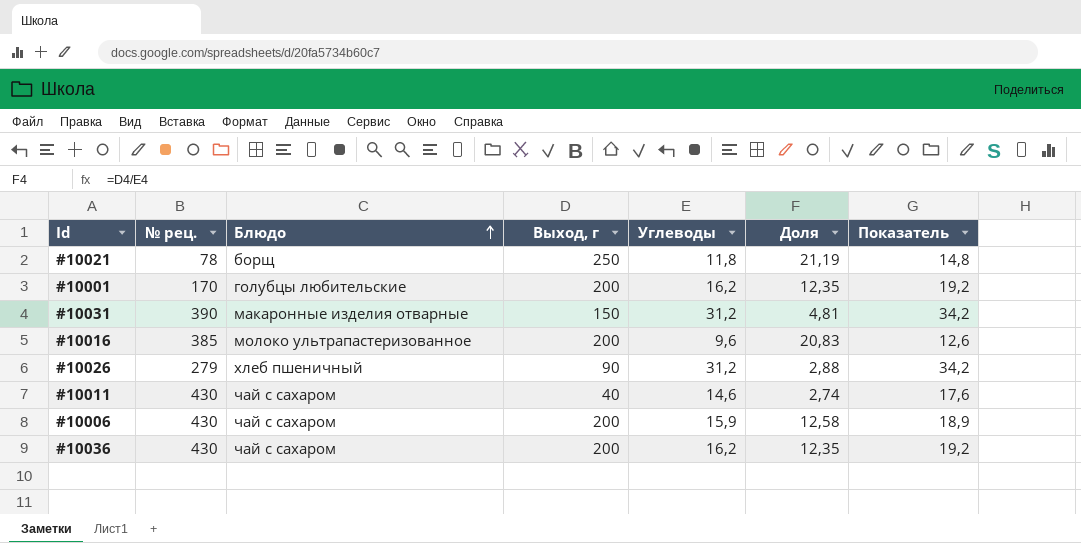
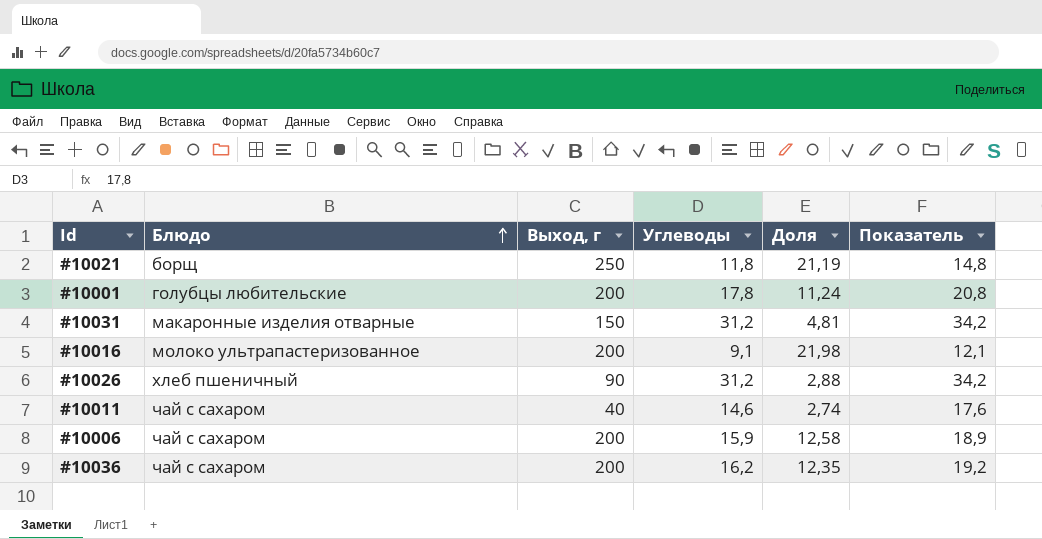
column № рец. | position: 2 -> none
#10001 | Углеводы: 16,2 -> 17,8
#10001 | Доля: 12,35 -> 11,24
#10001 | Показатель: 19,2 -> 20,8
#10016 | Углеводы: 9,6 -> 9,1
#10016 | Доля: 20,83 -> 21,98
#10016 | Показатель: 12,6 -> 12,1

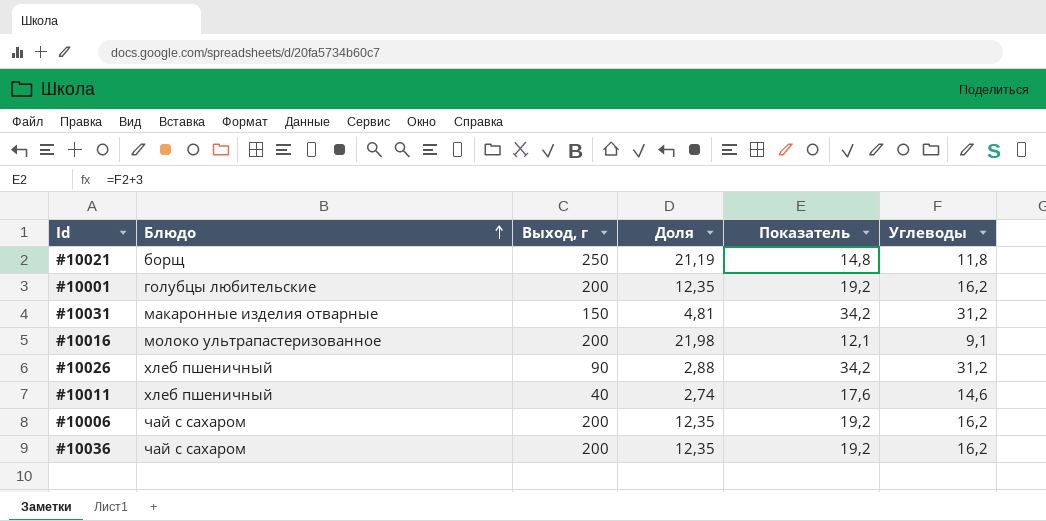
column Углеводы | position: 4 -> 6
#10001 | Доля: 11,24 -> 12,35
#10001 | Показатель: 20,8 -> 19,2
#10001 | Углеводы: 17,8 -> 16,2
#10011 | Блюдо: чай с сахаром -> хлеб пшеничный
#10006 | Доля: 12,58 -> 12,35
#10006 | Показатель: 18,9 -> 19,2
#10006 | Углеводы: 15,9 -> 16,2

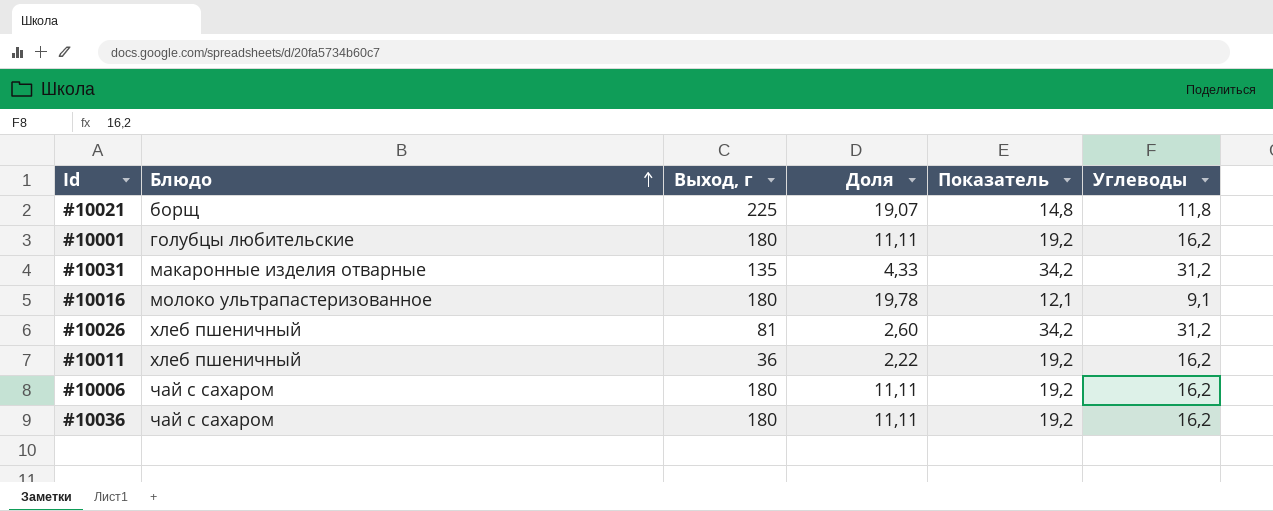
#10021 | Выход, г: 250 -> 225
#10021 | Доля: 21,19 -> 19,07
#10001 | Выход, г: 200 -> 180
#10001 | Доля: 12,35 -> 11,11
#10031 | Выход, г: 150 -> 135
#10031 | Доля: 4,81 -> 4,33
#10016 | Выход, г: 200 -> 180
#10016 | Доля: 21,98 -> 19,78
#10026 | Выход, г: 90 -> 81
#10026 | Доля: 2,88 -> 2,60
#10011 | Выход, г: 40 -> 36
#10011 | Доля: 2,74 -> 2,22
#10011 | Показатель: 17,6 -> 19,2
#10011 | Углеводы: 14,6 -> 16,2
#10006 | Выход, г: 200 -> 180
#10006 | Доля: 12,35 -> 11,11
#10036 | Выход, г: 200 -> 180
#10036 | Доля: 12,35 -> 11,11

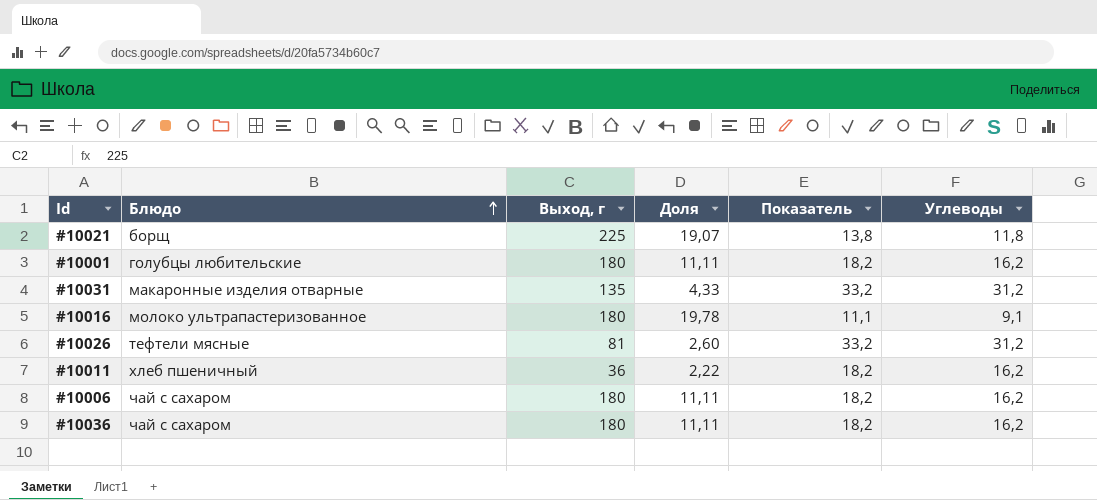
column Показатель | formula: [Углеводы] + 3 -> [Углеводы] + 2
#10026 | Блюдо: хлеб пшеничный -> тефтели мясные

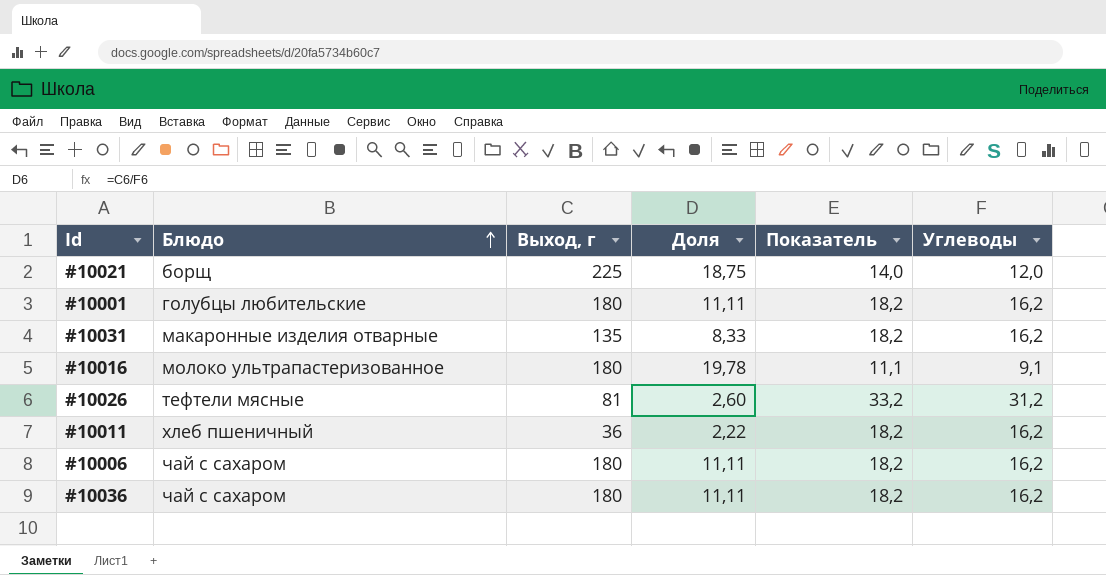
#10021 | Доля: 19,07 -> 18,75
#10021 | Показатель: 13,8 -> 14,0
#10021 | Углеводы: 11,8 -> 12,0
#10031 | Доля: 4,33 -> 8,33
#10031 | Показатель: 33,2 -> 18,2
#10031 | Углеводы: 31,2 -> 16,2

